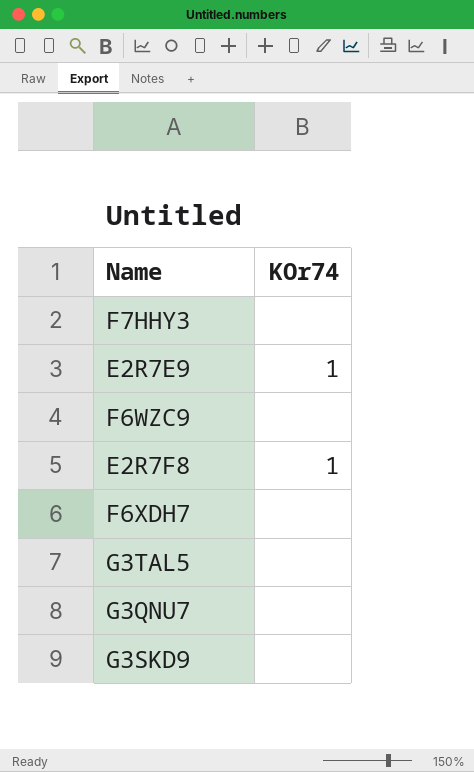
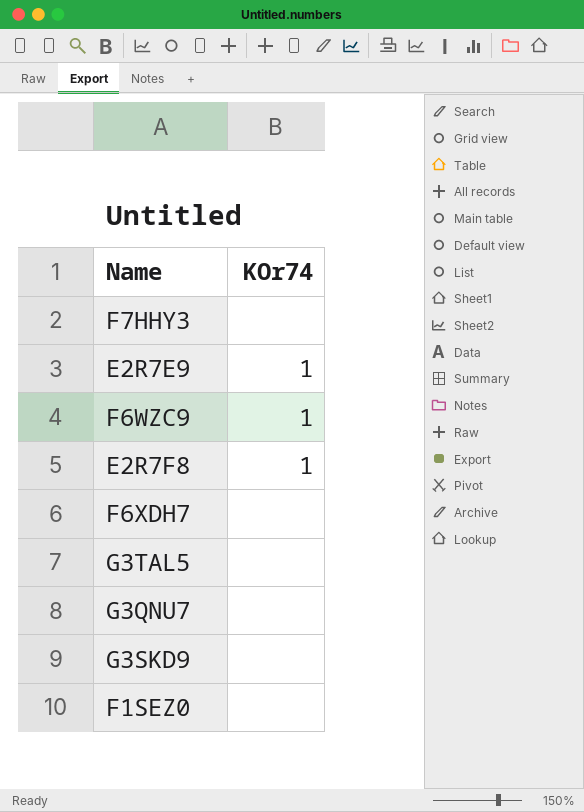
F6WZC9 | KOr74: none -> 1
row F1SEZ0: none -> none

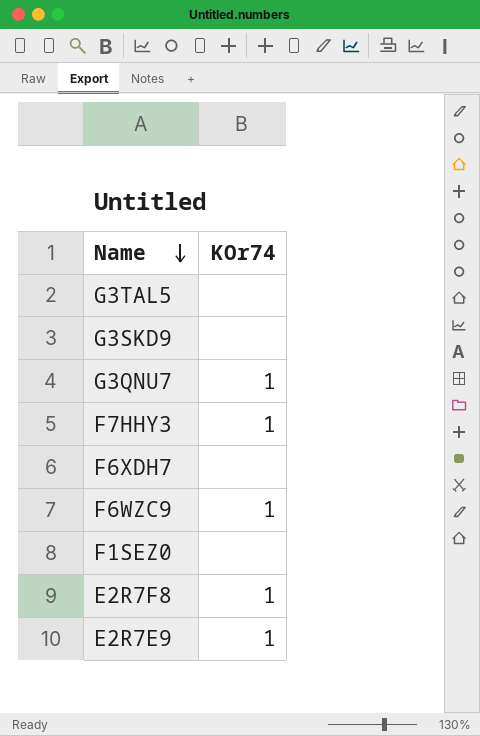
row order: none -> Name descending
G3QNU7 | KOr74: none -> 1
F7HHY3 | KOr74: none -> 1

